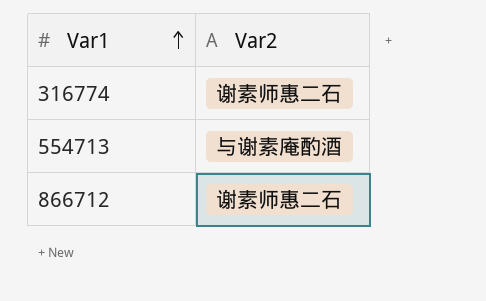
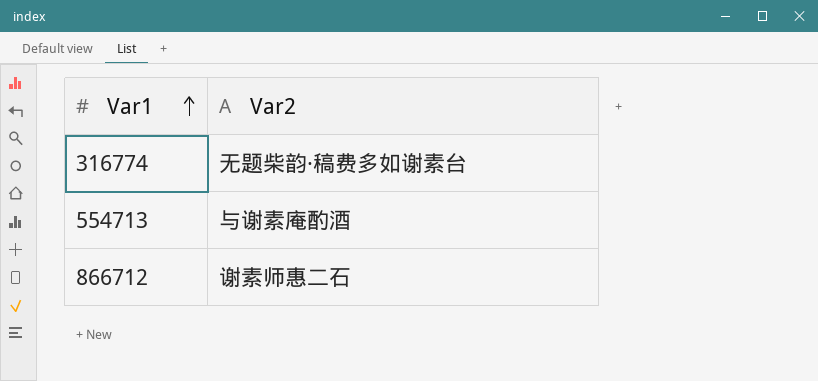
316774 | Var2: 谢素师惠二石 -> 无题柴韵·稿费多如谢素台

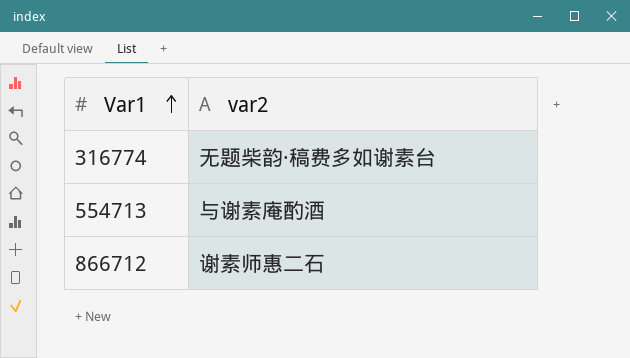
column name: Var2 -> var2

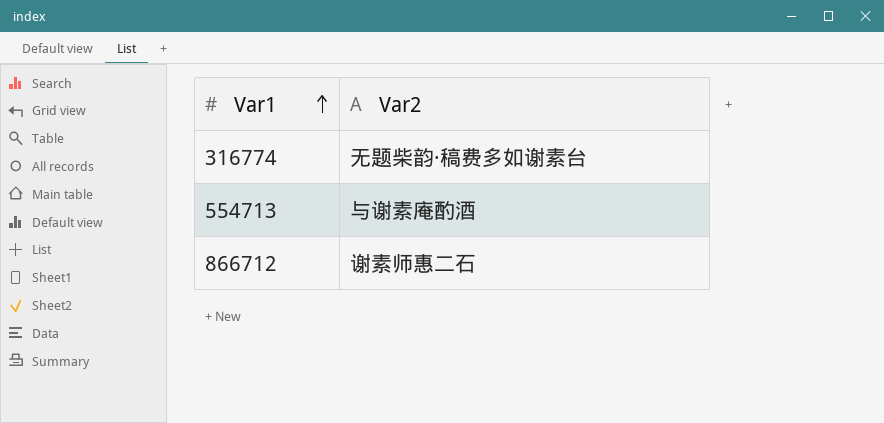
column name: var2 -> Var2

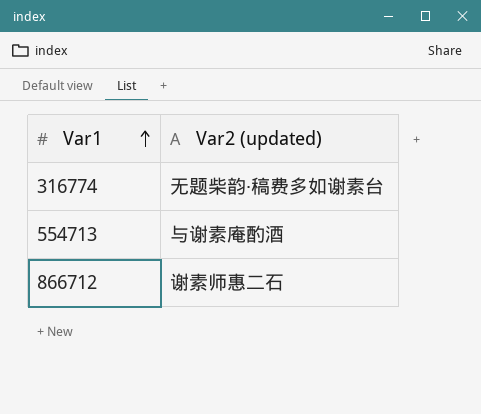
column name: Var2 -> Var2 (updated)

